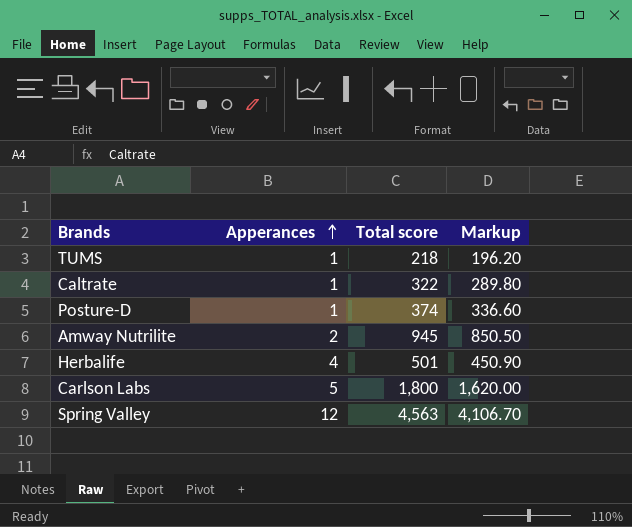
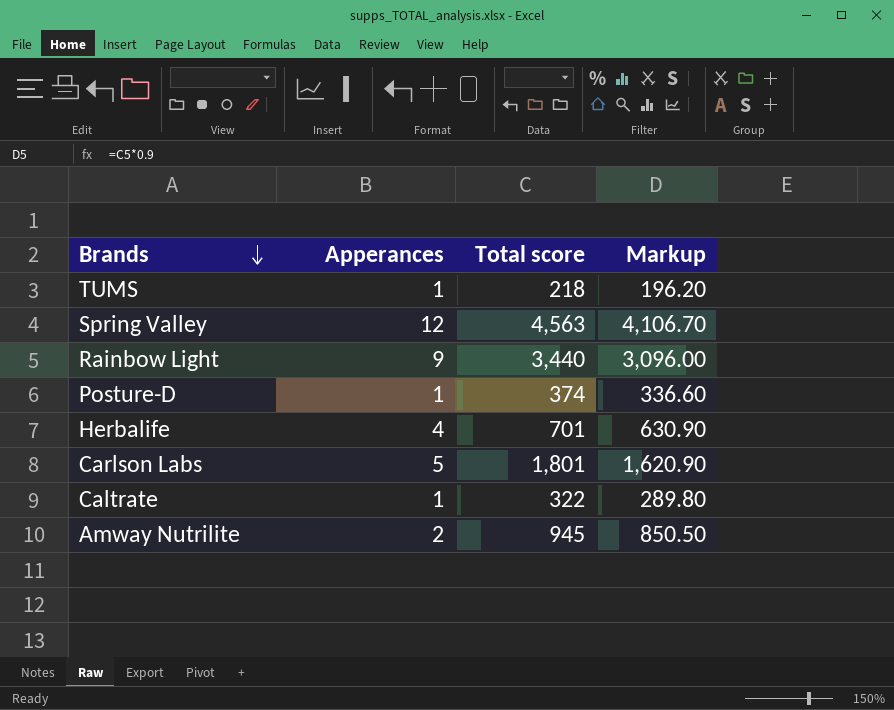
row order: Apperances ascending -> Brands descending
row Rainbow Light: none -> 9 | 3,440 | 3,096.00
Herbalife | Total score: 501 -> 701
Herbalife | Markup: 450.90 -> 630.90
Carlson Labs | Total score: 1,800 -> 1,801
Carlson Labs | Markup: 1,620.00 -> 1,620.90

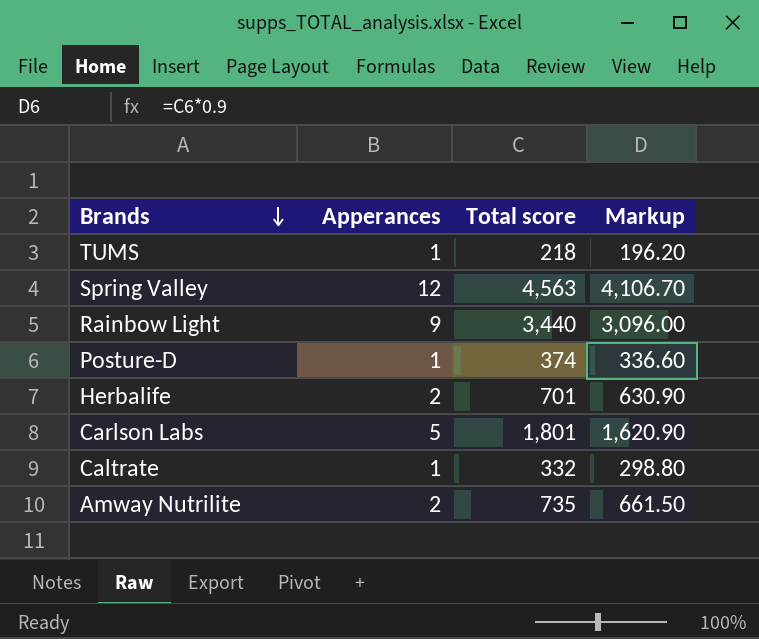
Herbalife | Apperances: 4 -> 2
Caltrate | Total score: 322 -> 332
Caltrate | Markup: 289.80 -> 298.80
Amway Nutrilite | Total score: 945 -> 735
Amway Nutrilite | Markup: 850.50 -> 661.50

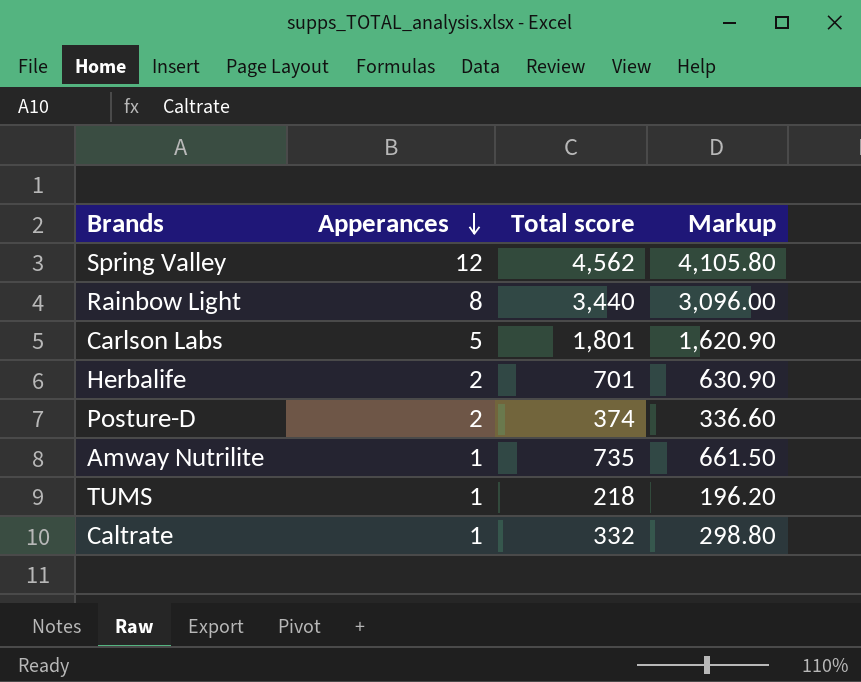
row order: Brands descending -> Apperances descending
Spring Valley | Total score: 4,563 -> 4,562
Spring Valley | Markup: 4,106.70 -> 4,105.80
Rainbow Light | Apperances: 9 -> 8
Posture-D | Apperances: 1 -> 2
Amway Nutrilite | Apperances: 2 -> 1

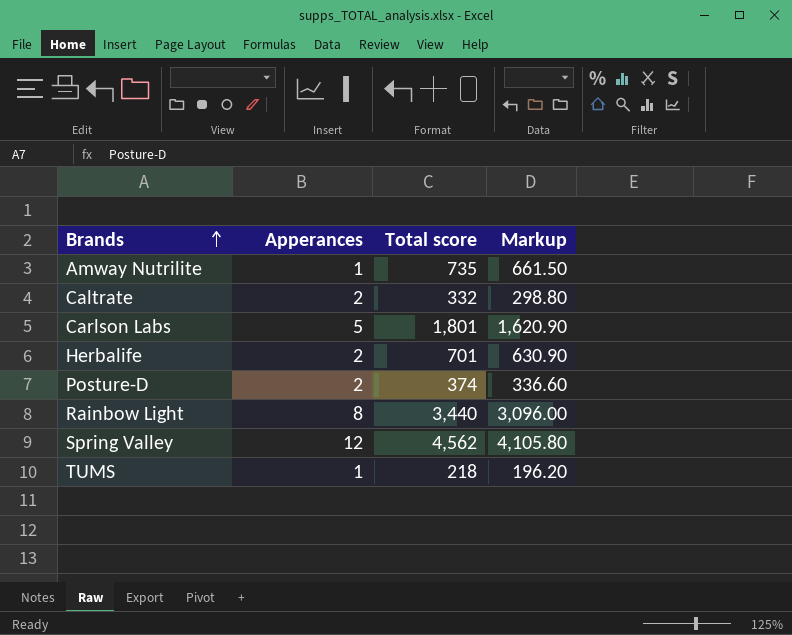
row order: Apperances descending -> Brands ascending
Caltrate | Apperances: 1 -> 2

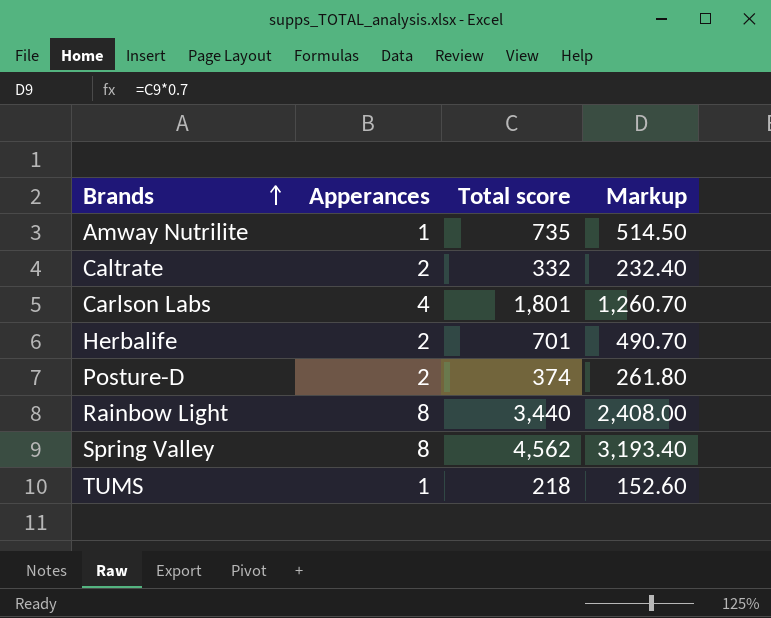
column Markup | formula: [Total score] * 0.9 -> [Total score] * 0.7
Carlson Labs | Apperances: 5 -> 4
Spring Valley | Apperances: 12 -> 8

